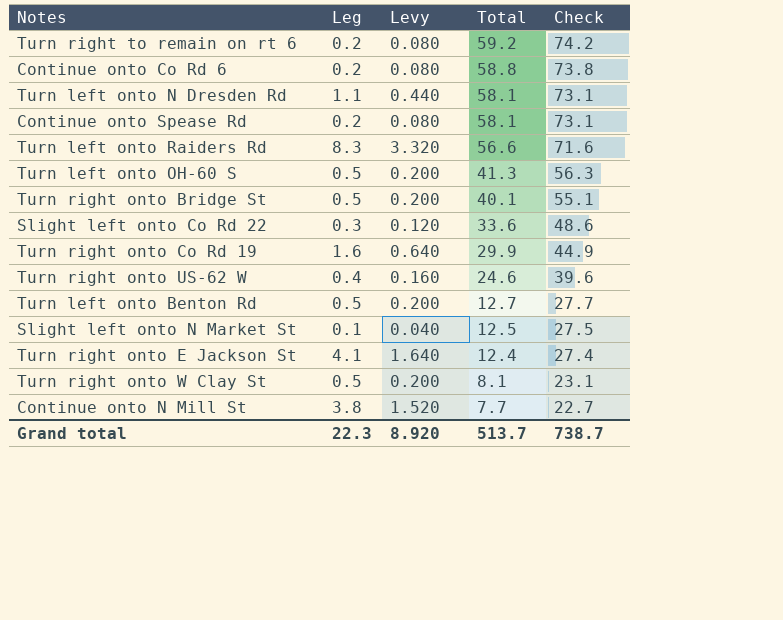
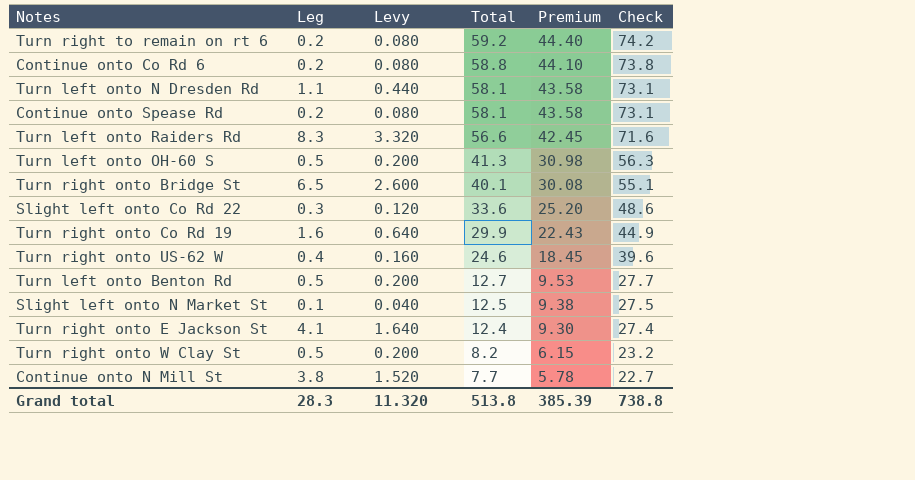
column Premium | formula: none -> [Total] * 0.75
Turn right onto Bridge St | Leg: 0.5 -> 6.5
Turn right onto Bridge St | Levy: 0.200 -> 2.600
Turn right onto W Clay St | Total: 8.1 -> 8.2
Turn right onto W Clay St | Check: 23.1 -> 23.2
Grand total | Leg: 22.3 -> 28.3
Grand total | Levy: 8.920 -> 11.320
Grand total | Total: 513.7 -> 513.8
Grand total | Check: 738.7 -> 738.8

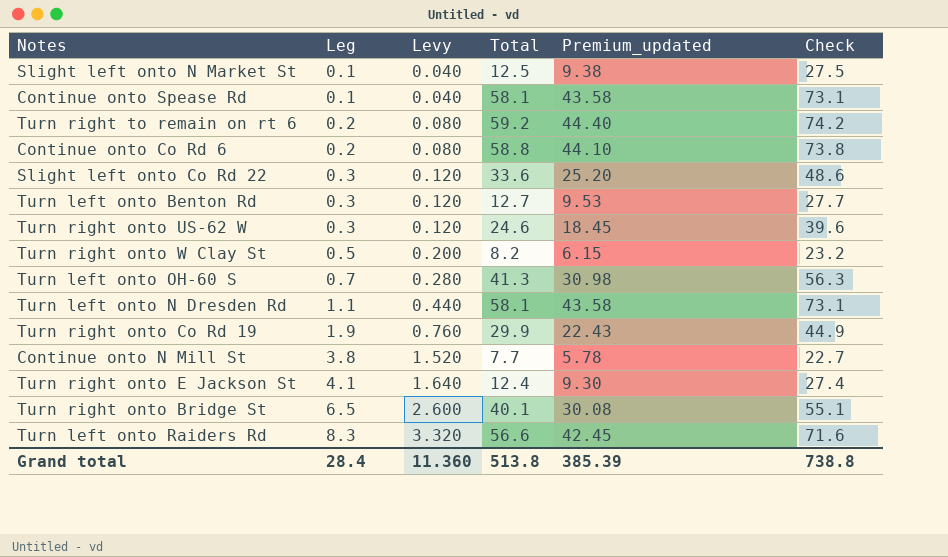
row order: Total descending -> Leg ascending
column name: Premium -> Premium_updated
Continue onto Spease Rd | Leg: 0.2 -> 0.1
Continue onto Spease Rd | Levy: 0.080 -> 0.040
Turn left onto Benton Rd | Leg: 0.5 -> 0.3
Turn left onto Benton Rd | Levy: 0.200 -> 0.120
Turn right onto US-62 W | Leg: 0.4 -> 0.3
Turn right onto US-62 W | Levy: 0.160 -> 0.120
Turn left onto OH-60 S | Leg: 0.5 -> 0.7
Turn left onto OH-60 S | Levy: 0.200 -> 0.280
Turn right onto Co Rd 19 | Leg: 1.6 -> 1.9
Turn right onto Co Rd 19 | Levy: 0.640 -> 0.760
Grand total | Leg: 28.3 -> 28.4
Grand total | Levy: 11.320 -> 11.360

